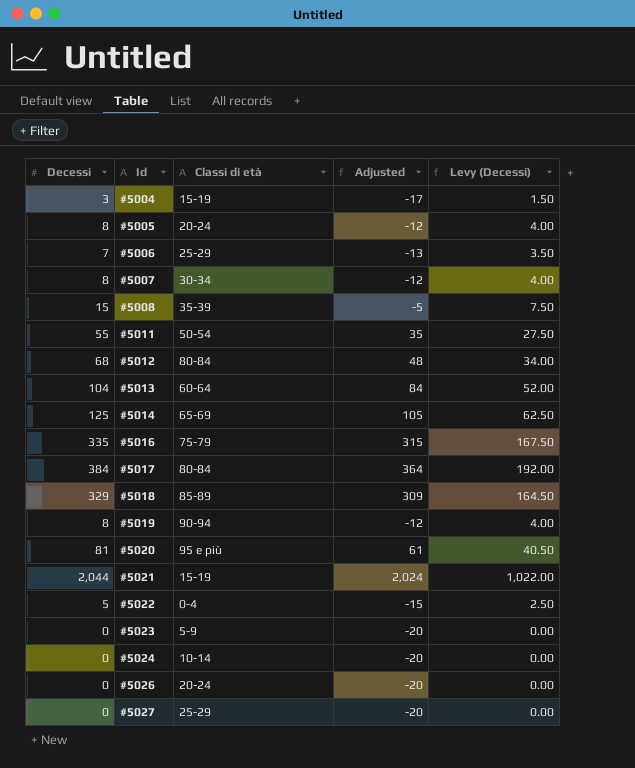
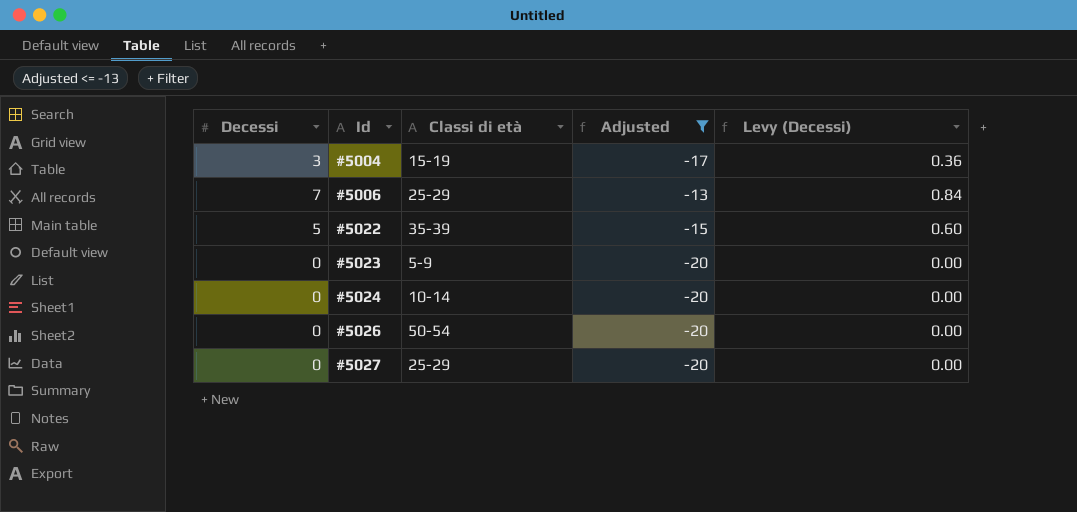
filter: none -> Adjusted <= -13
column Levy (Decessi) | formula: [Decessi] * 0.5 -> [Decessi] * 0.12
#5022 | Classi di età: 0-4 -> 35-39
#5026 | Classi di età: 20-24 -> 50-54

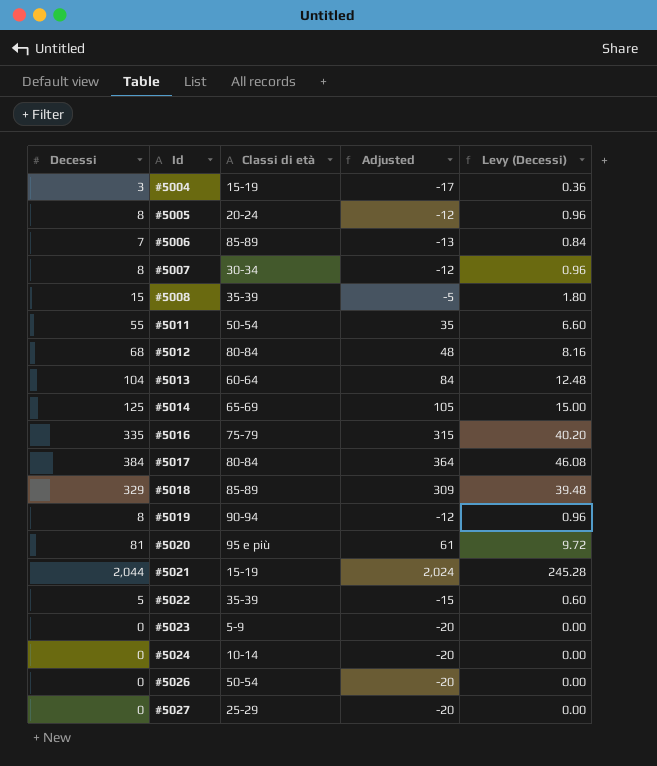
filter: Adjusted <= -13 -> none
#5006 | Classi di età: 25-29 -> 85-89

